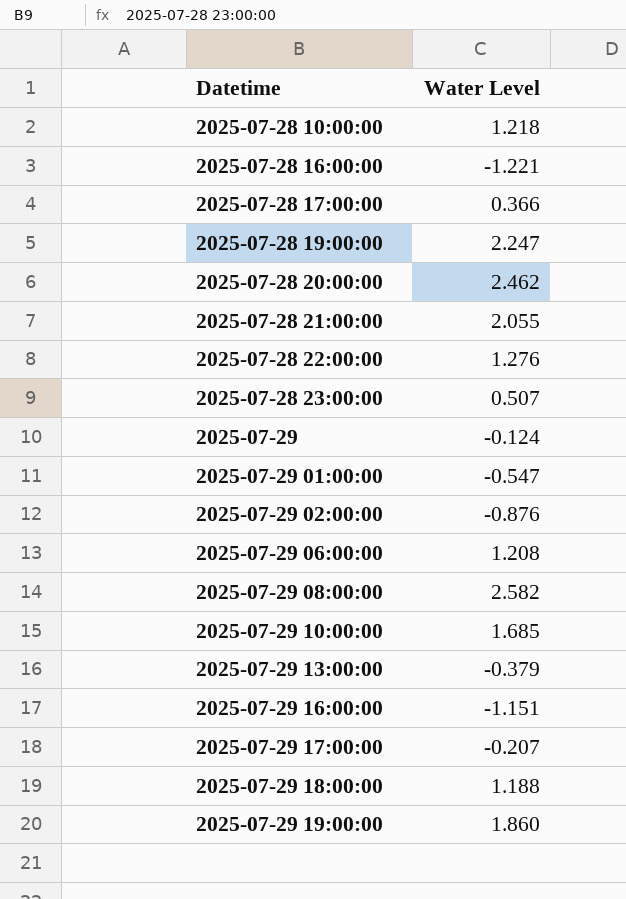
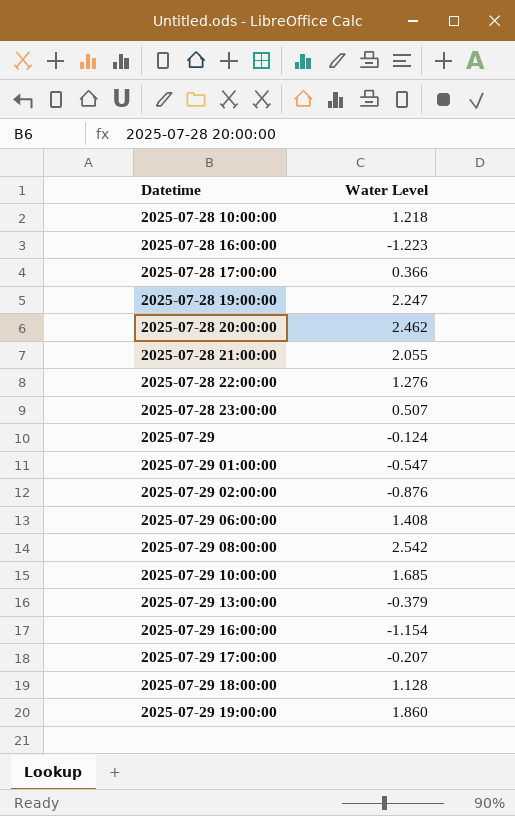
2025-07-28 16:00:00 | Water Level: -1.221 -> -1.223
2025-07-29 06:00:00 | Water Level: 1.208 -> 1.408
2025-07-29 08:00:00 | Water Level: 2.582 -> 2.542
2025-07-29 16:00:00 | Water Level: -1.151 -> -1.154
2025-07-29 18:00:00 | Water Level: 1.188 -> 1.128

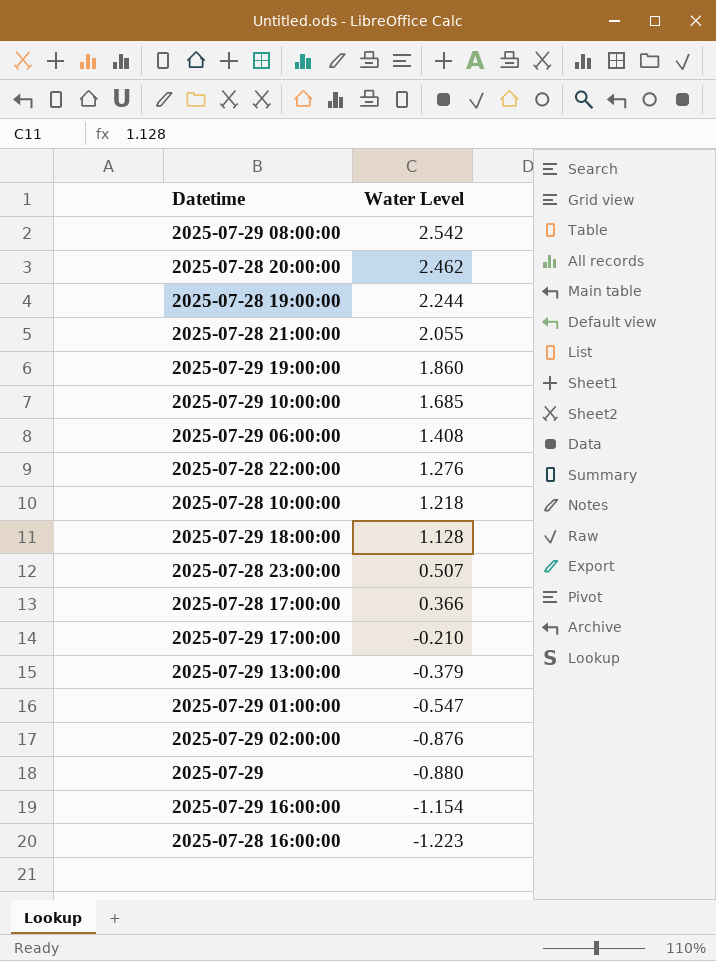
row order: Datetime ascending -> Water Level descending
2025-07-28 19:00:00 | Water Level: 2.247 -> 2.244
2025-07-29 17:00:00 | Water Level: -0.207 -> -0.210
2025-07-29 | Water Level: -0.124 -> -0.880

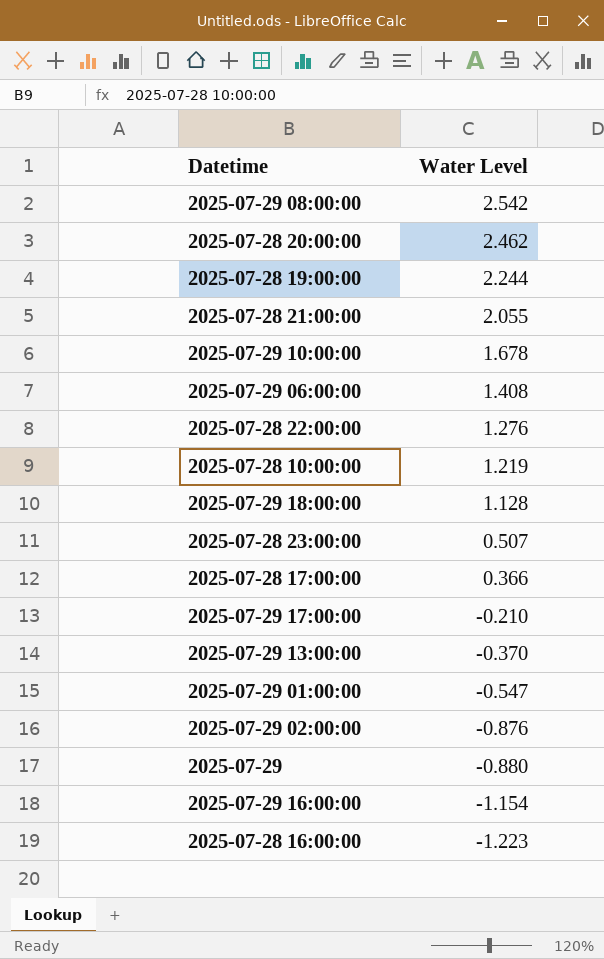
row 2025-07-29 19:00:00: 1.860 -> none
2025-07-29 10:00:00 | Water Level: 1.685 -> 1.678
2025-07-28 10:00:00 | Water Level: 1.218 -> 1.219
2025-07-29 13:00:00 | Water Level: -0.379 -> -0.370

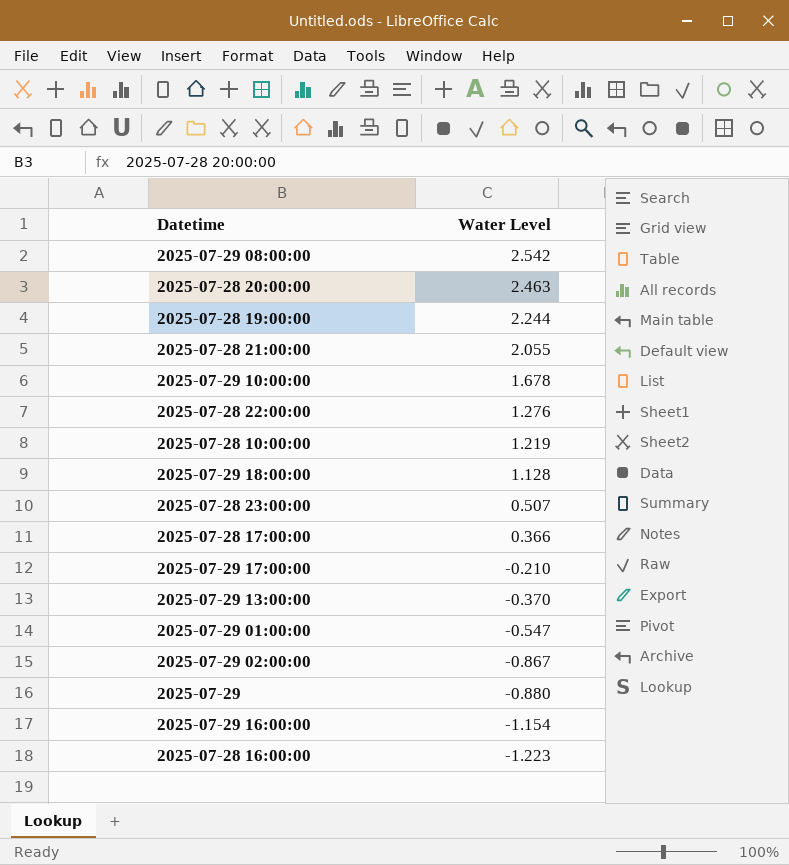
row 2025-07-29 06:00:00: 1.408 -> none
2025-07-28 20:00:00 | Water Level: 2.462 -> 2.463
2025-07-29 02:00:00 | Water Level: -0.876 -> -0.867

